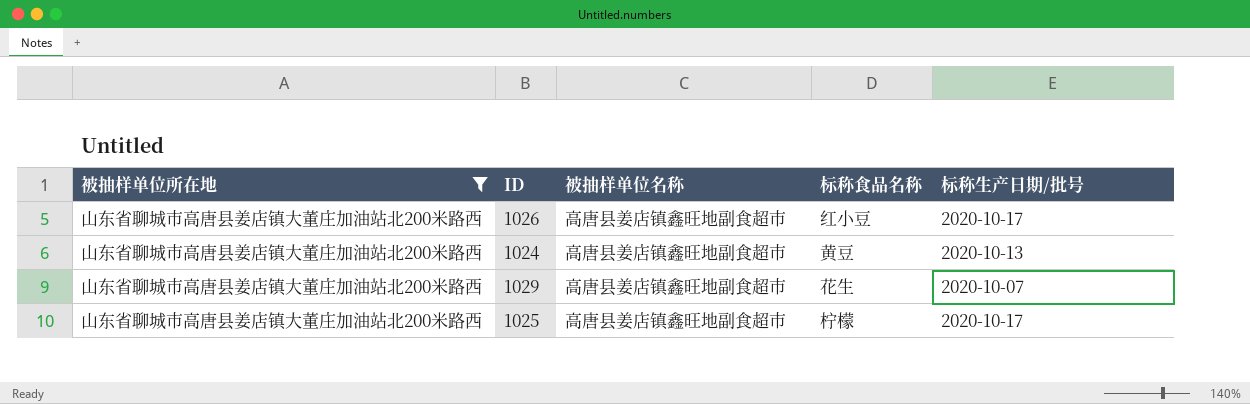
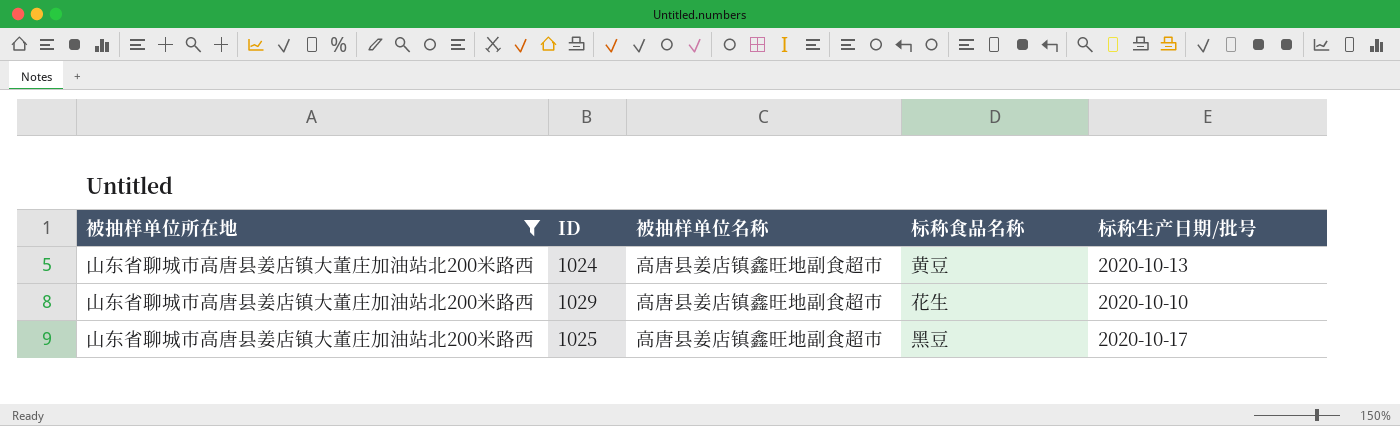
row 1026: 山东省聊城市高唐县姜店镇大董庄加油站北200米路西 | 高唐县姜店镇鑫旺地副食超市 | 红小豆 | 2020-10-17 -> none
1029 | 标称生产日期/批号: 2020-10-07 -> 2020-10-10
1025 | 标称食品名称: 柠檬 -> 黑豆

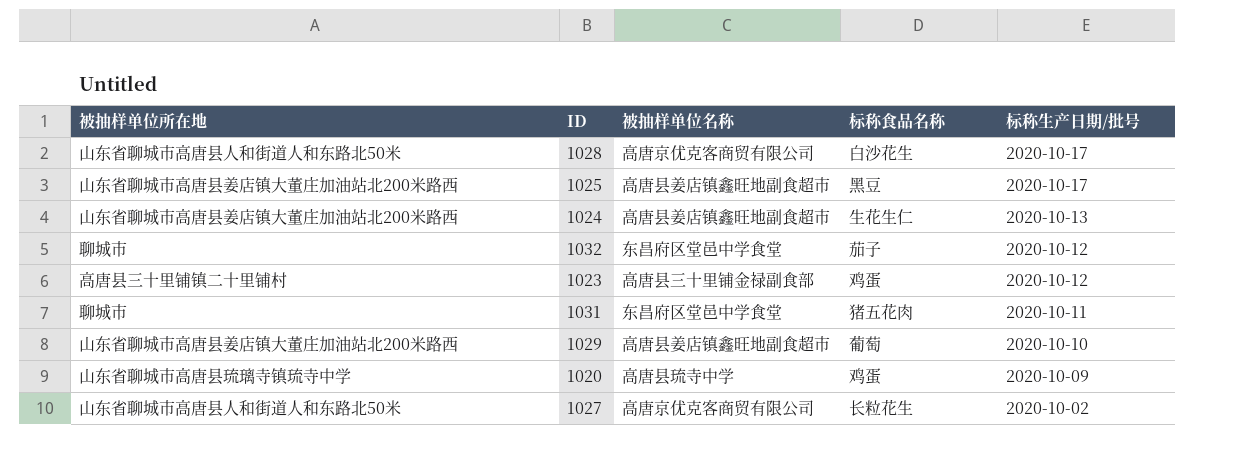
filter: 被抽样单位所在地 = 山东省聊城市高唐县姜店镇大董庄加油站北200米路西 -> none
row order: none -> 标称生产日期/批号 descending
1024 | 标称食品名称: 黄豆 -> 生花生仁
1029 | 标称食品名称: 花生 -> 葡萄

